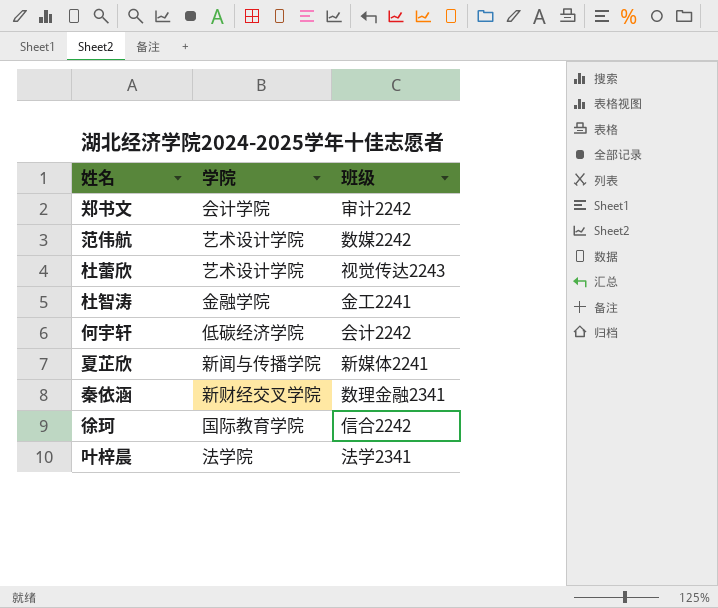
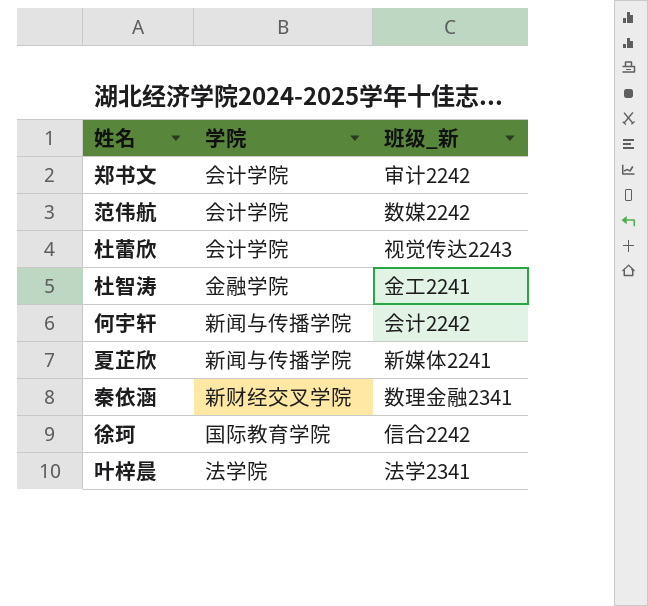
column name: 班级 -> 班级_新
范伟航 | 学院: 艺术设计学院 -> 会计学院
杜蕾欣 | 学院: 艺术设计学院 -> 会计学院
何宇轩 | 学院: 低碳经济学院 -> 新闻与传播学院

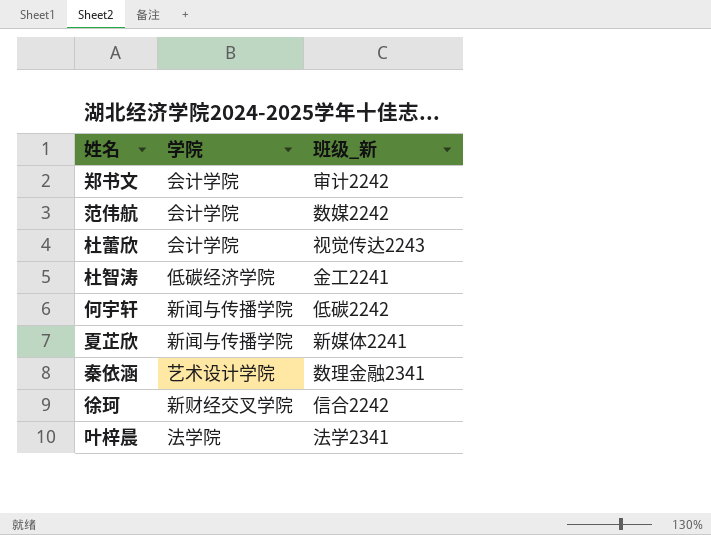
杜智涛 | 学院: 金融学院 -> 低碳经济学院
何宇轩 | 班级_新: 会计2242 -> 低碳2242
秦依涵 | 学院: 新财经交叉学院 -> 艺术设计学院
徐珂 | 学院: 国际教育学院 -> 新财经交叉学院

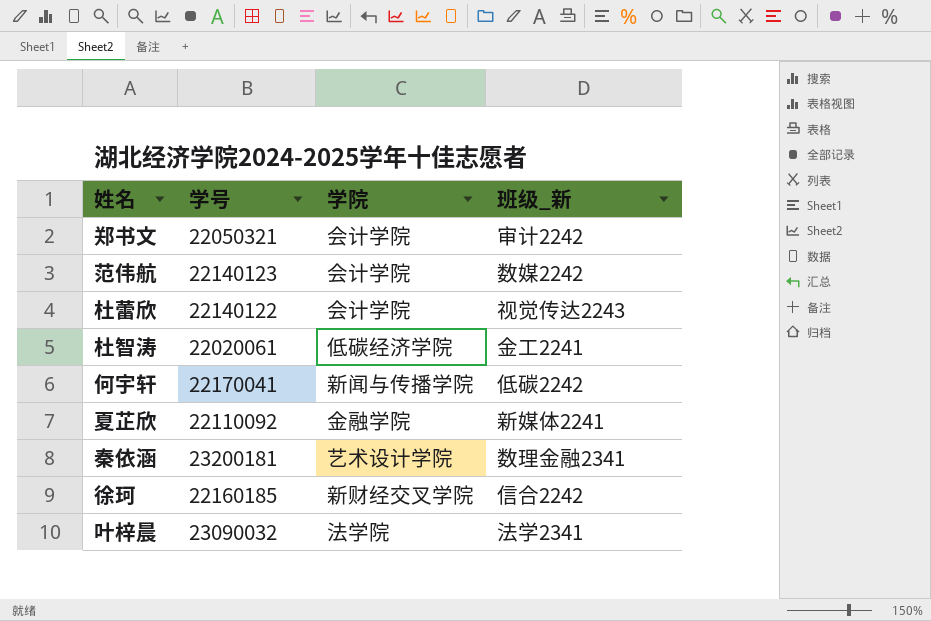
column 学号 | position: none -> 2
夏芷欣 | 学院: 新闻与传播学院 -> 金融学院

